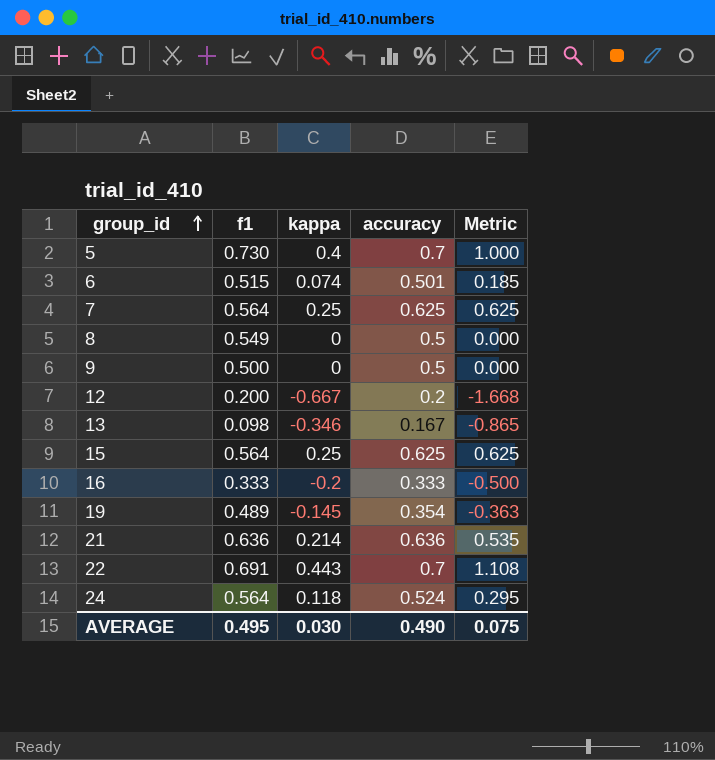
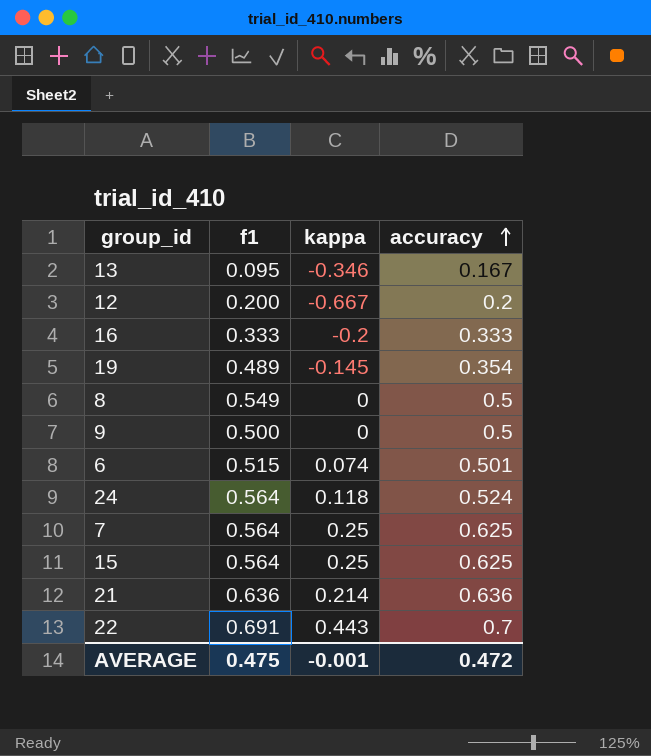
row order: group_id ascending -> accuracy ascending
column Metric | formula: [kappa] * 2.5 -> none
row 5: 0.730 | 0.4 | 0.7 | 1.000 -> none
13 | f1: 0.098 -> 0.095
AVERAGE | f1: 0.495 -> 0.475
AVERAGE | kappa: 0.030 -> -0.001
AVERAGE | accuracy: 0.490 -> 0.472

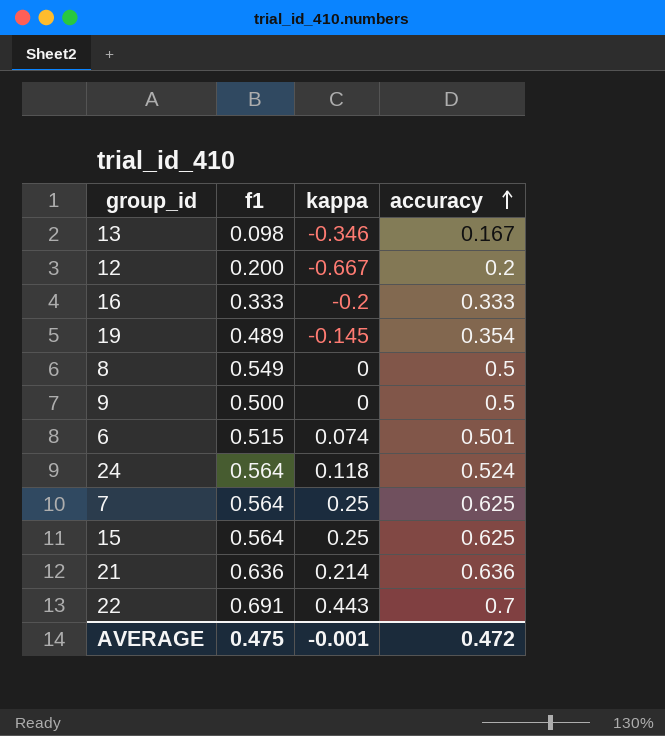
13 | f1: 0.095 -> 0.098

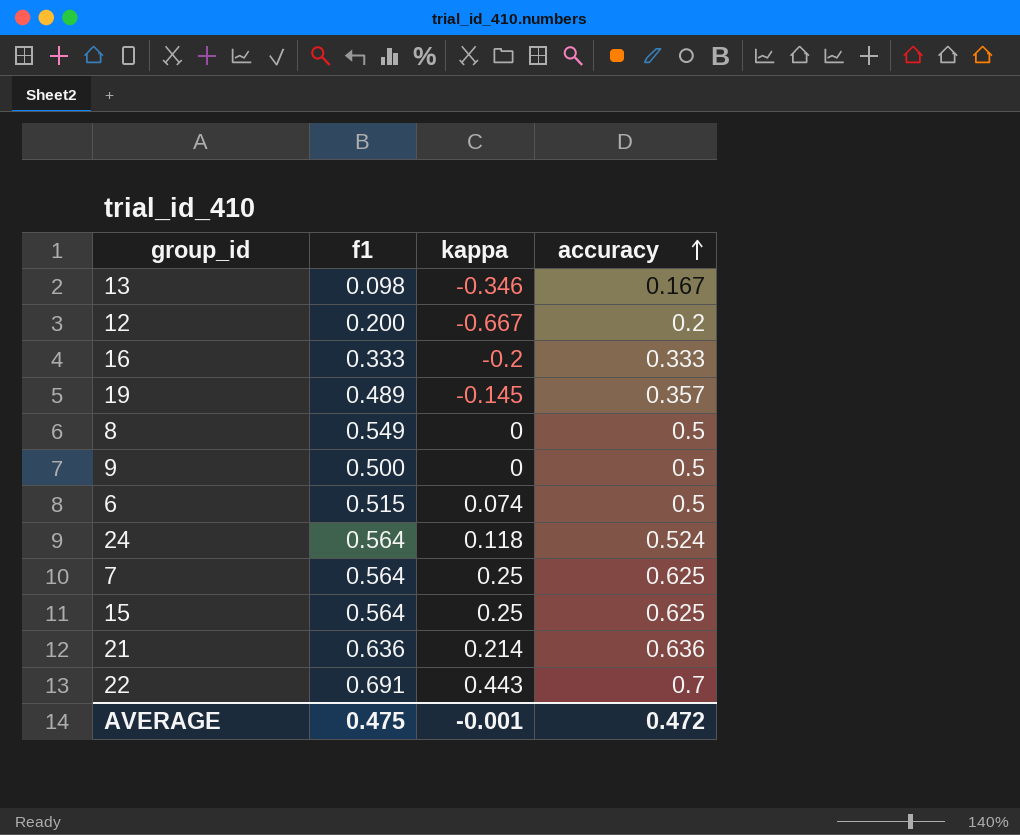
19 | accuracy: 0.354 -> 0.357
6 | accuracy: 0.501 -> 0.5

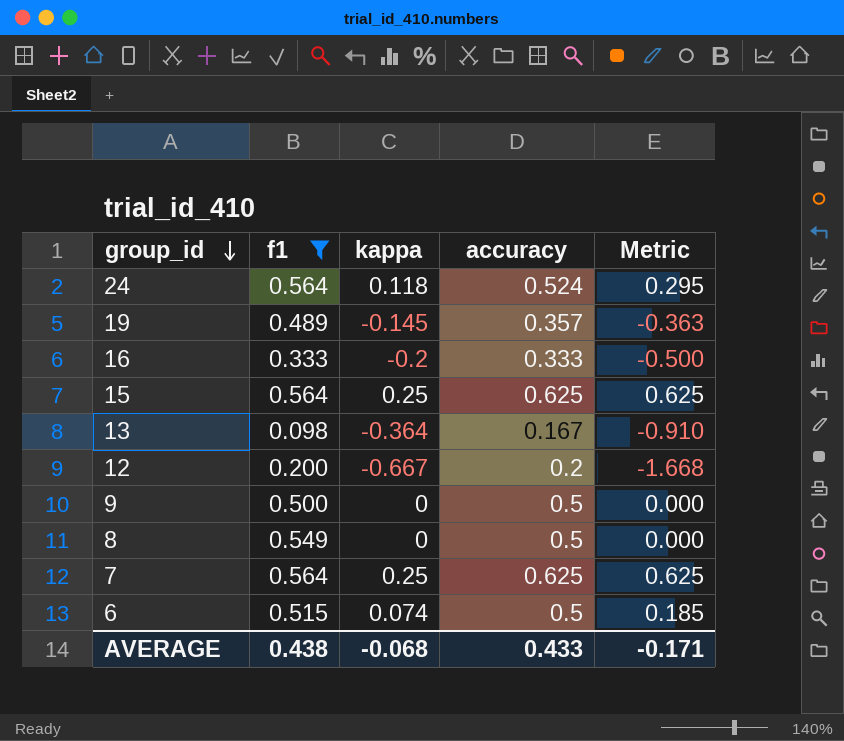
filter: none -> f1 <= 0.564
row order: accuracy ascending -> group_id descending
column Metric | formula: none -> [kappa] * 2.5
13 | kappa: -0.346 -> -0.364
AVERAGE | f1: 0.475 -> 0.438
AVERAGE | kappa: -0.001 -> -0.068
AVERAGE | accuracy: 0.472 -> 0.433

